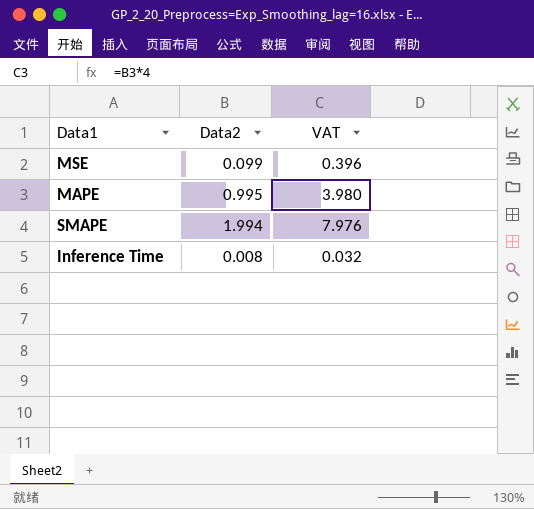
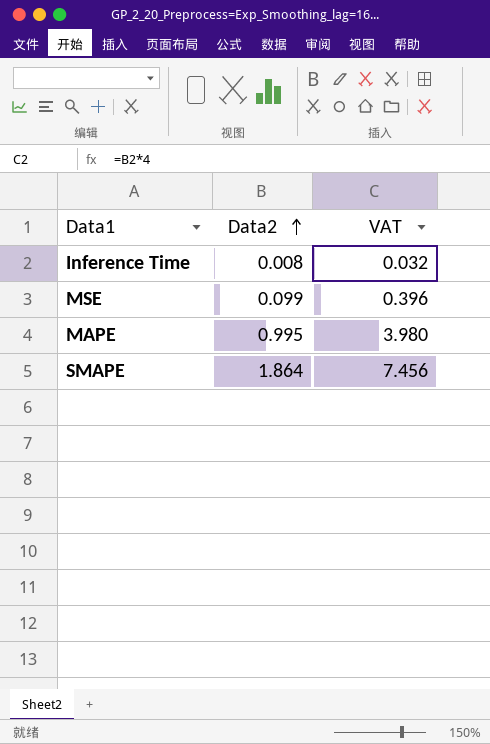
row order: none -> Data2 ascending
SMAPE | Data2: 1.994 -> 1.864
SMAPE | VAT: 7.976 -> 7.456

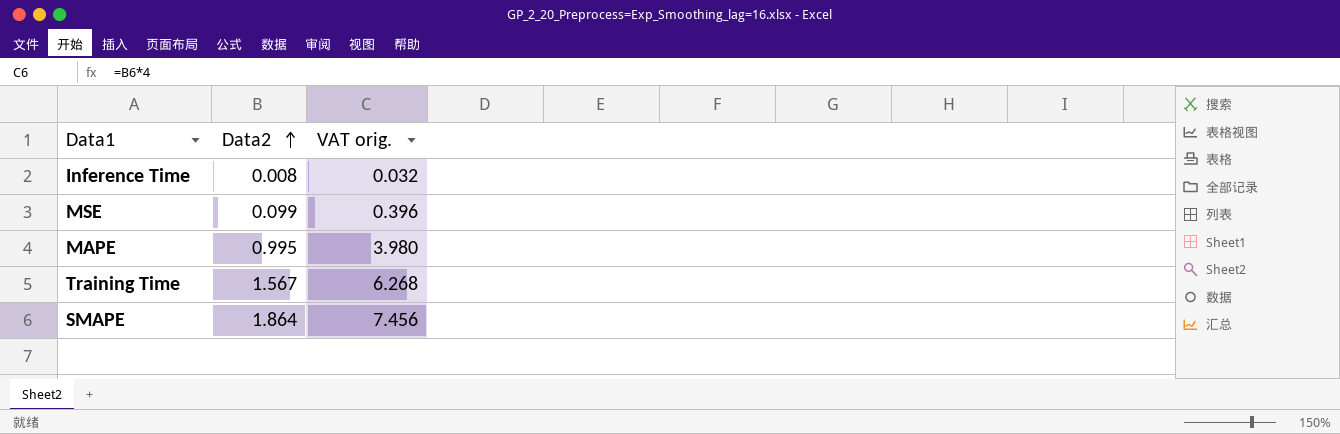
column name: VAT -> VAT orig.
row Training Time: none -> 1.567 | 6.268

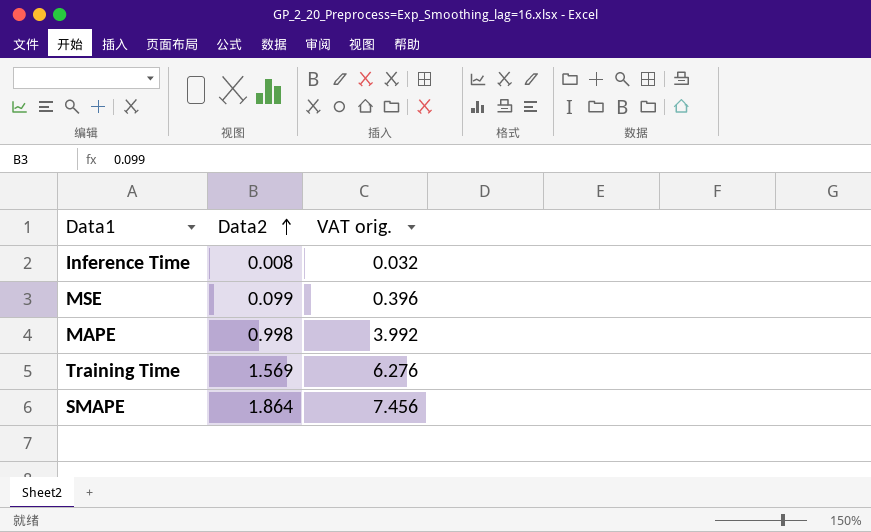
MAPE | Data2: 0.995 -> 0.998
MAPE | VAT orig.: 3.980 -> 3.992
Training Time | Data2: 1.567 -> 1.569
Training Time | VAT orig.: 6.268 -> 6.276

